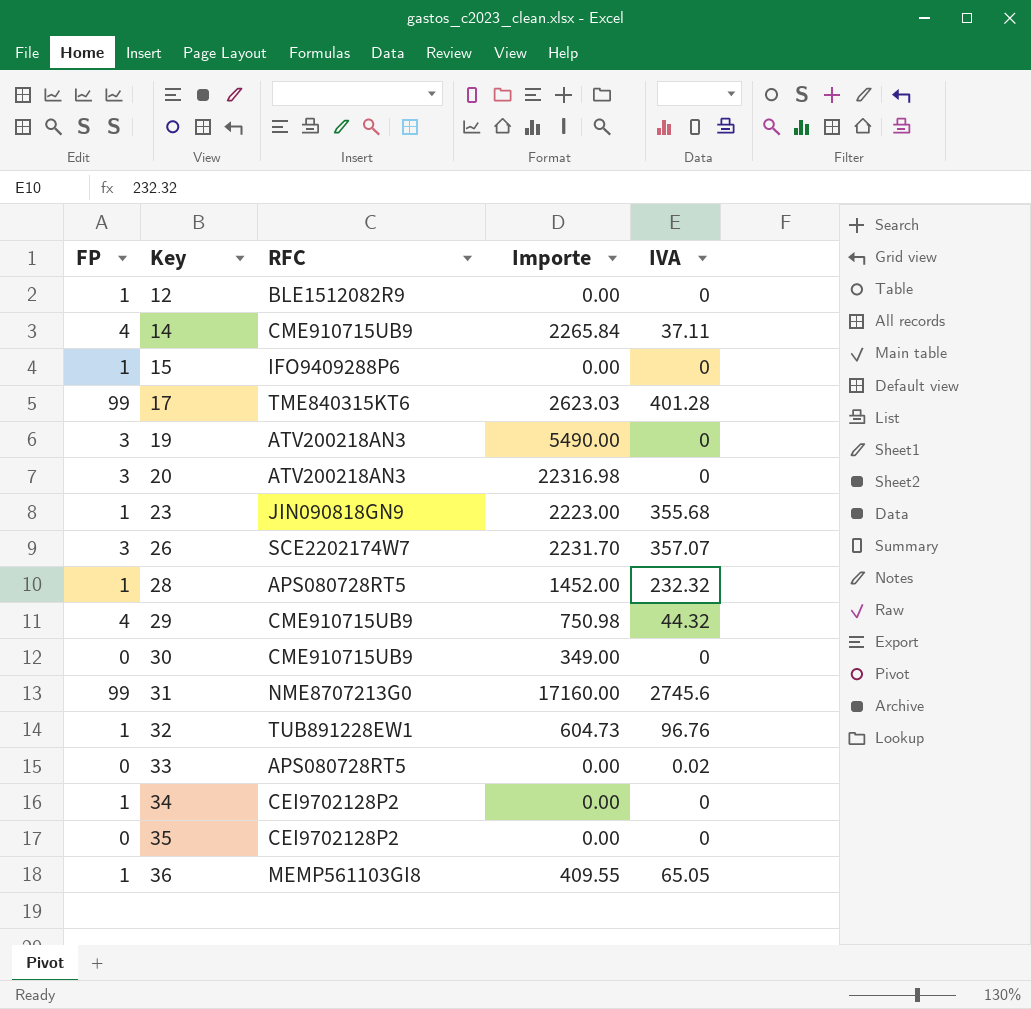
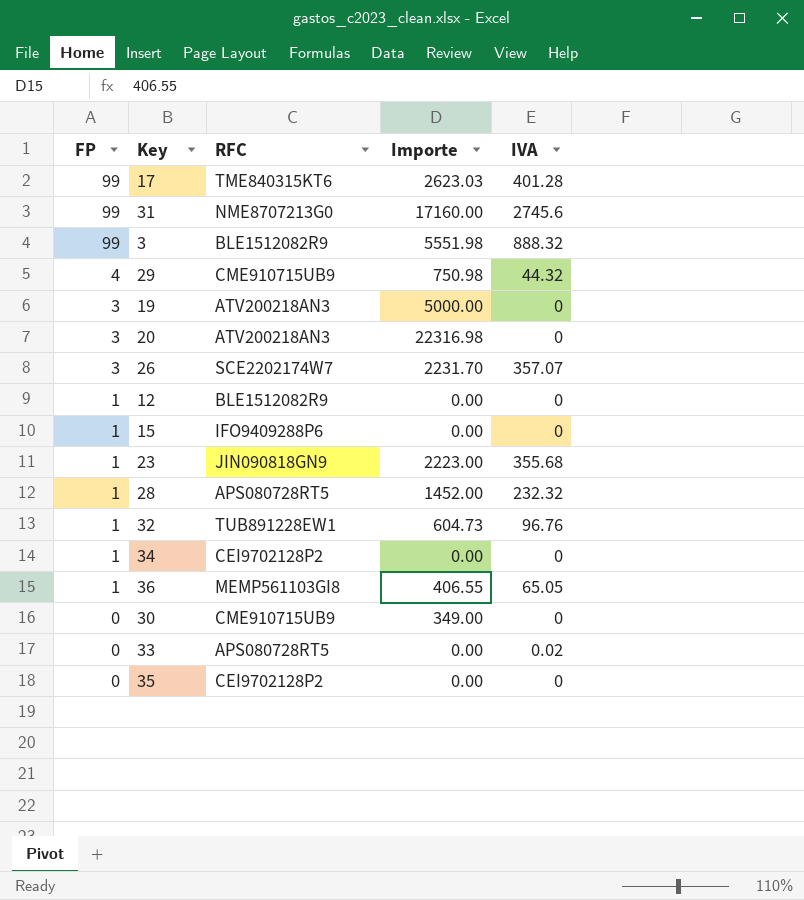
row order: Key ascending -> FP descending
row 14: 4 | CME910715UB9 | 2265.84 | 37.11 -> none
row 3: none -> 99 | BLE1512082R9 | 5551.98 | 888.32
19 | Importe: 5490.00 -> 5000.00
36 | Importe: 409.55 -> 406.55

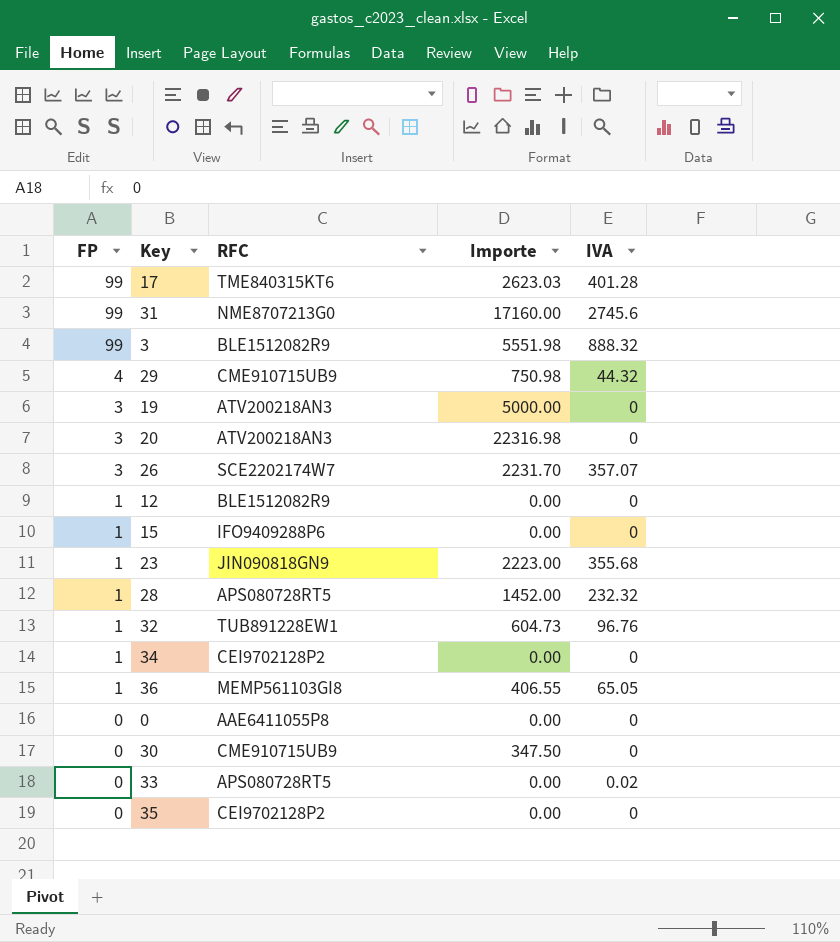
row 0: none -> 0 | AAE6411055P8 | 0.00 | 0
30 | Importe: 349.00 -> 347.50

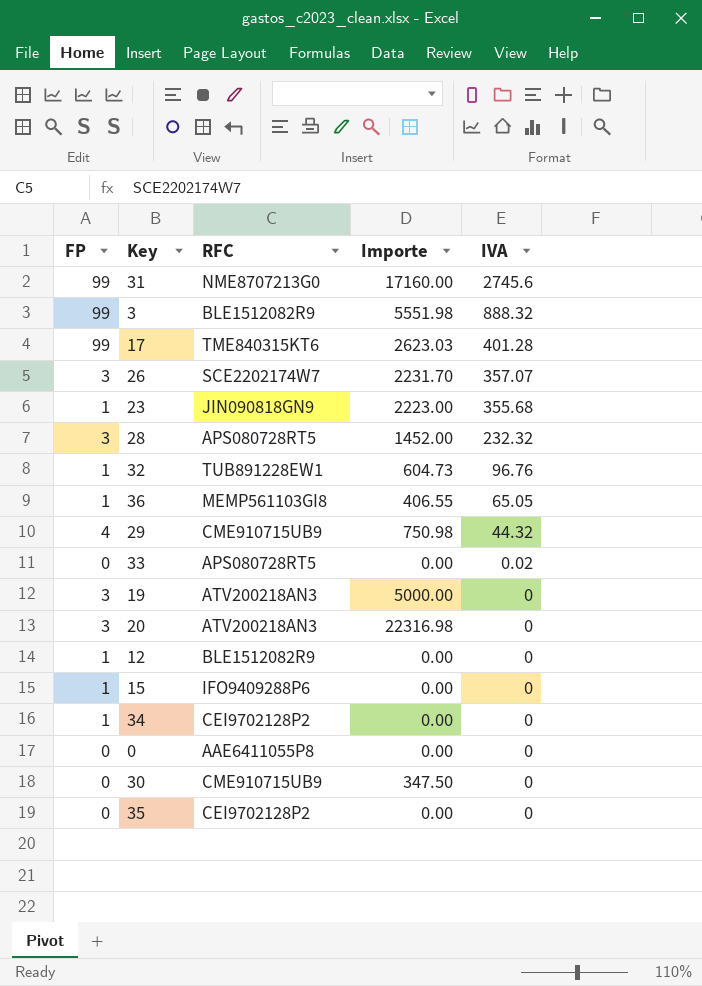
row order: FP descending -> IVA descending
28 | FP: 1 -> 3

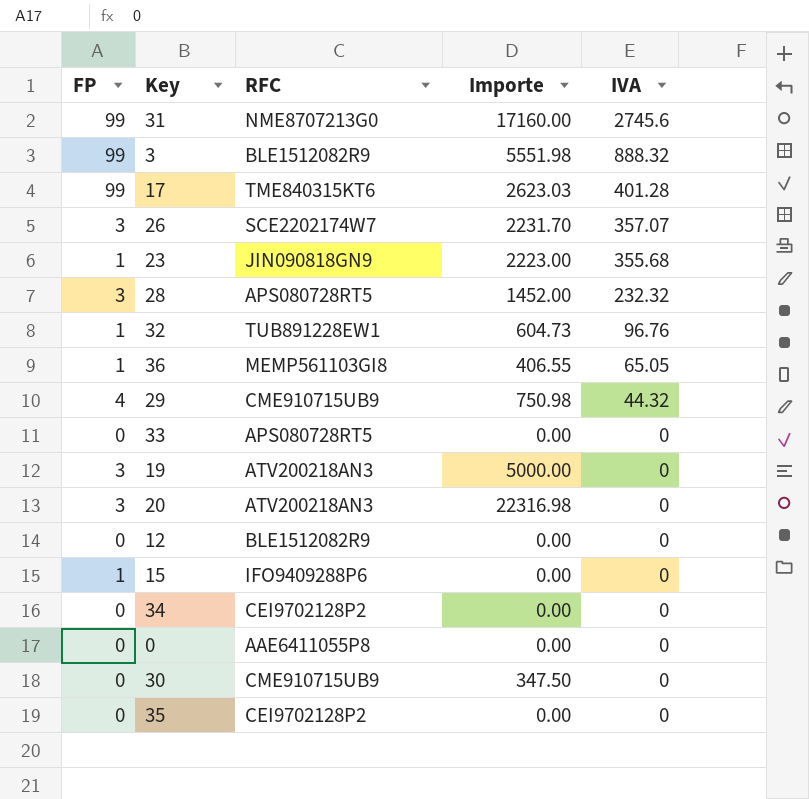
33 | IVA: 0.02 -> 0
12 | FP: 1 -> 0
34 | FP: 1 -> 0

